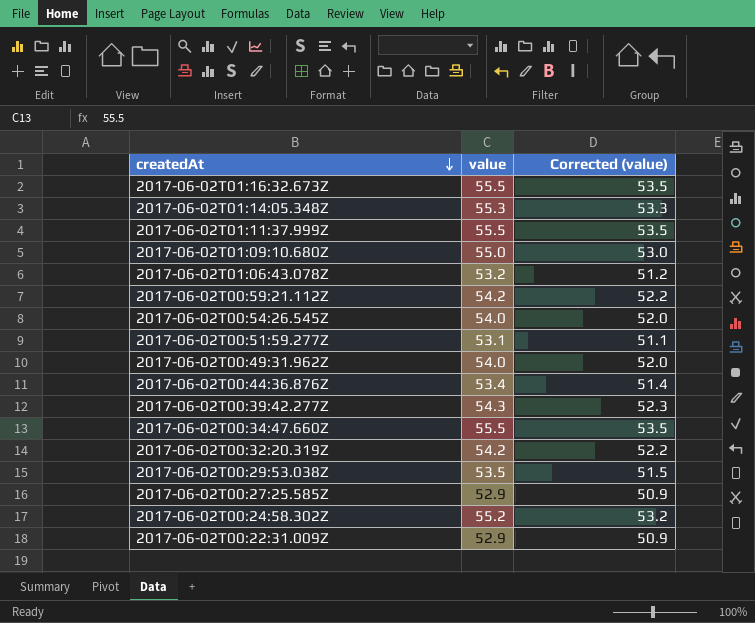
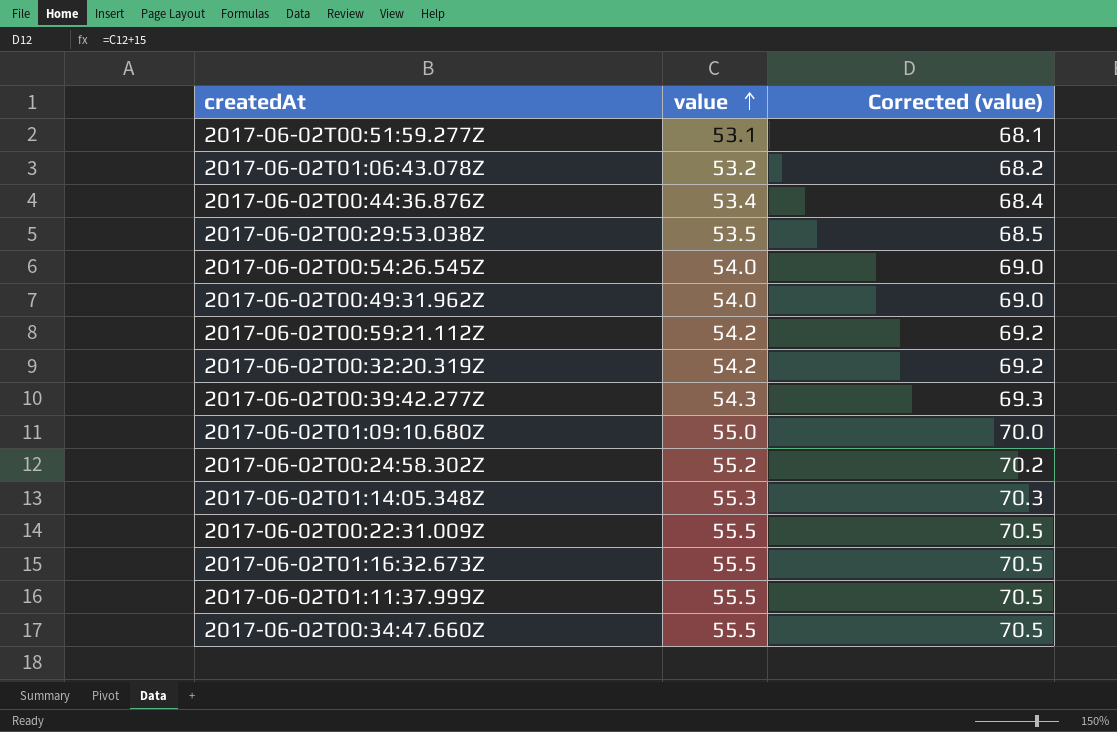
row order: createdAt descending -> value ascending
column Corrected (value) | formula: [value] - 2 -> [value] + 15
row 2017-06-02T00:27:25.585Z: 52.9 | 50.9 -> none
2017-06-02T00:22:31.009Z | value: 52.9 -> 55.5

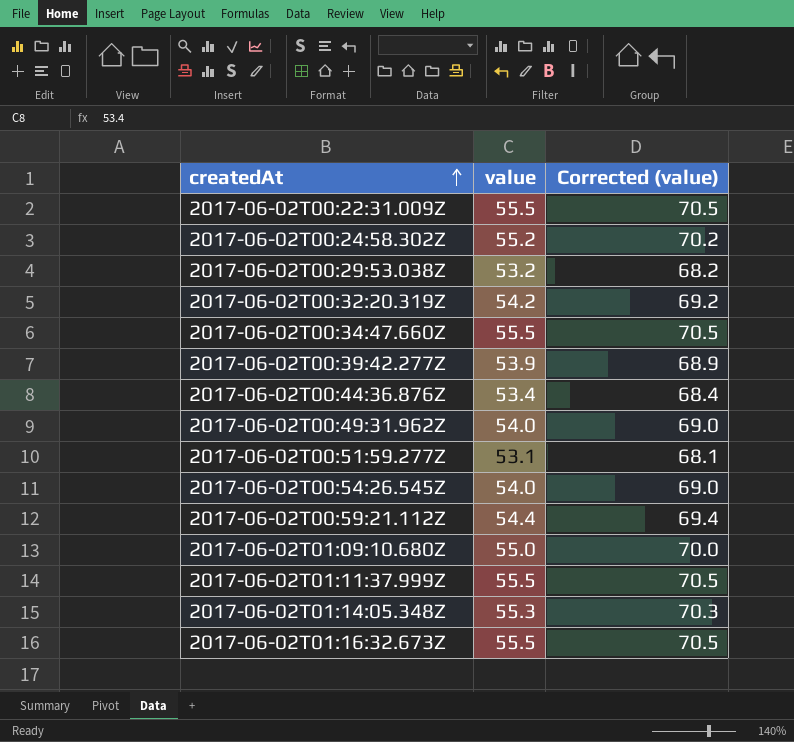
row order: value ascending -> createdAt ascending
row 2017-06-02T01:06:43.078Z: 53.2 | 68.2 -> none
2017-06-02T00:29:53.038Z | value: 53.5 -> 53.2
2017-06-02T00:29:53.038Z | Corrected (value): 68.5 -> 68.2
2017-06-02T00:39:42.277Z | value: 54.3 -> 53.9
2017-06-02T00:39:42.277Z | Corrected (value): 69.3 -> 68.9
2017-06-02T00:59:21.112Z | value: 54.2 -> 54.4
2017-06-02T00:59:21.112Z | Corrected (value): 69.2 -> 69.4

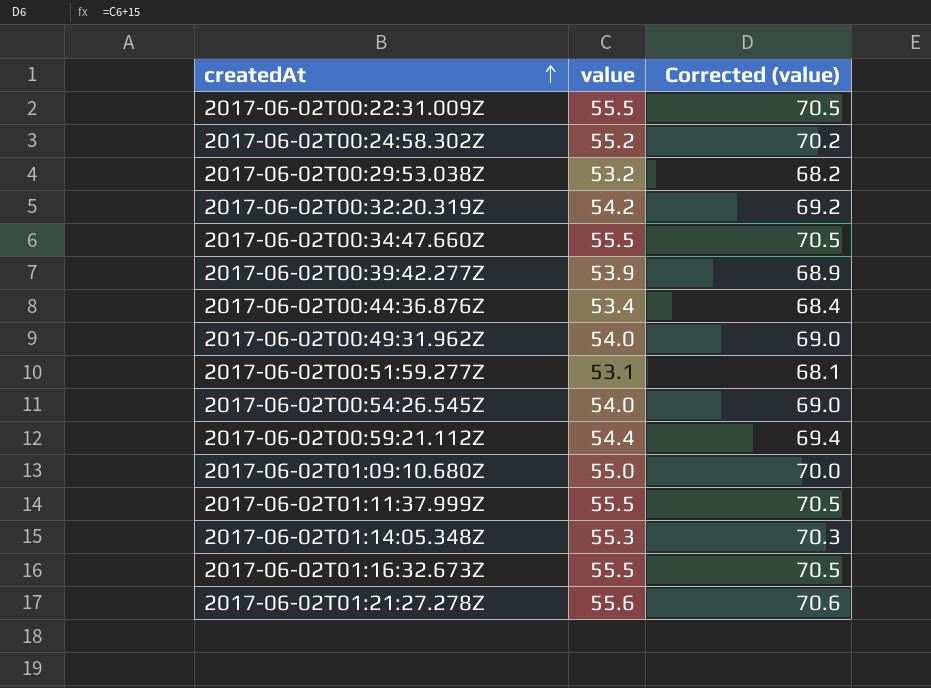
row 2017-06-02T01:21:27.278Z: none -> 55.6 | 70.6

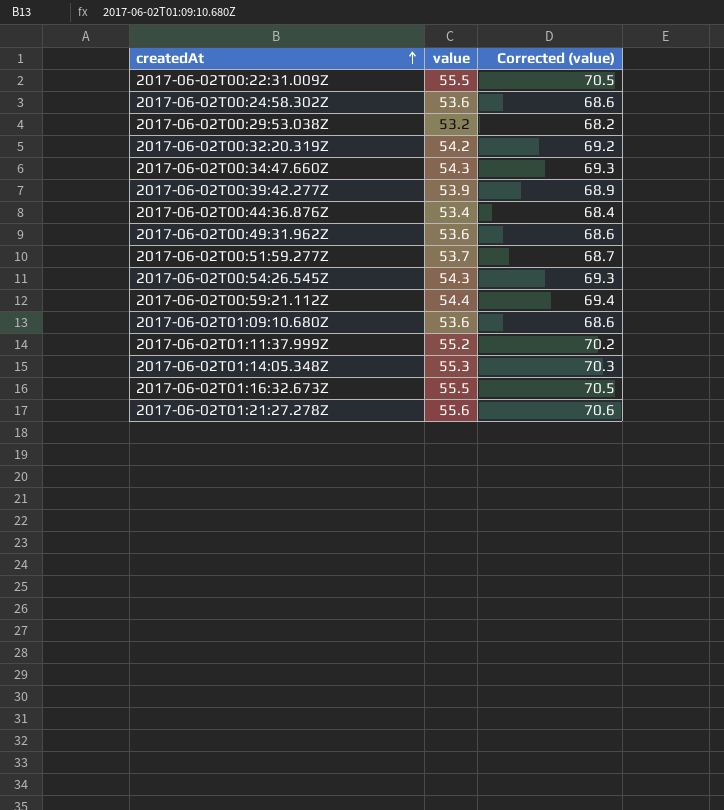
2017-06-02T00:24:58.302Z | value: 55.2 -> 53.6
2017-06-02T00:24:58.302Z | Corrected (value): 70.2 -> 68.6
2017-06-02T00:34:47.660Z | value: 55.5 -> 54.3
2017-06-02T00:34:47.660Z | Corrected (value): 70.5 -> 69.3
2017-06-02T00:49:31.962Z | value: 54.0 -> 53.6
2017-06-02T00:49:31.962Z | Corrected (value): 69.0 -> 68.6
2017-06-02T00:51:59.277Z | value: 53.1 -> 53.7
2017-06-02T00:51:59.277Z | Corrected (value): 68.1 -> 68.7
2017-06-02T00:54:26.545Z | value: 54.0 -> 54.3
2017-06-02T00:54:26.545Z | Corrected (value): 69.0 -> 69.3
2017-06-02T01:09:10.680Z | value: 55.0 -> 53.6
2017-06-02T01:09:10.680Z | Corrected (value): 70.0 -> 68.6
2017-06-02T01:11:37.999Z | value: 55.5 -> 55.2
2017-06-02T01:11:37.999Z | Corrected (value): 70.5 -> 70.2

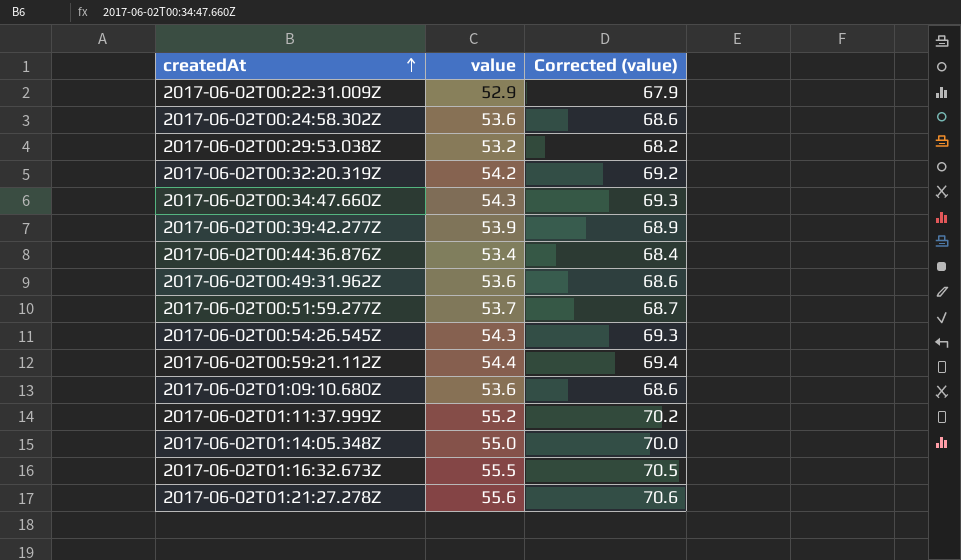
2017-06-02T00:22:31.009Z | value: 55.5 -> 52.9
2017-06-02T00:22:31.009Z | Corrected (value): 70.5 -> 67.9
2017-06-02T01:14:05.348Z | value: 55.3 -> 55.0
2017-06-02T01:14:05.348Z | Corrected (value): 70.3 -> 70.0

